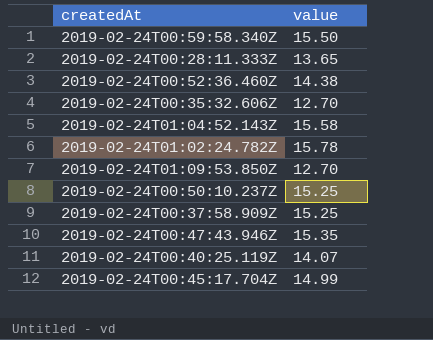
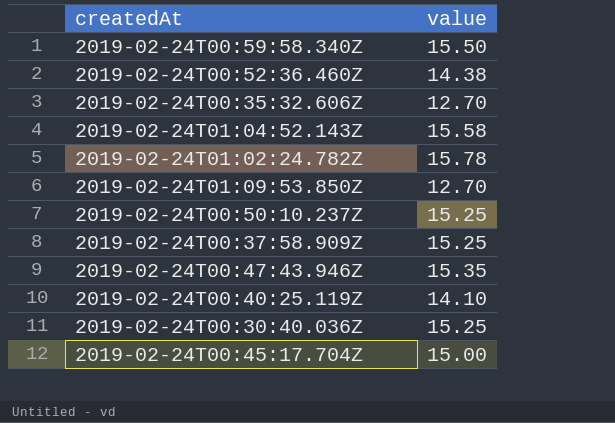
row 2019-02-24T00:28:11.333Z: 13.65 -> none
2019-02-24T00:40:25.119Z | value: 14.07 -> 14.10
row 2019-02-24T00:30:40.036Z: none -> 15.25
2019-02-24T00:45:17.704Z | value: 14.99 -> 15.00

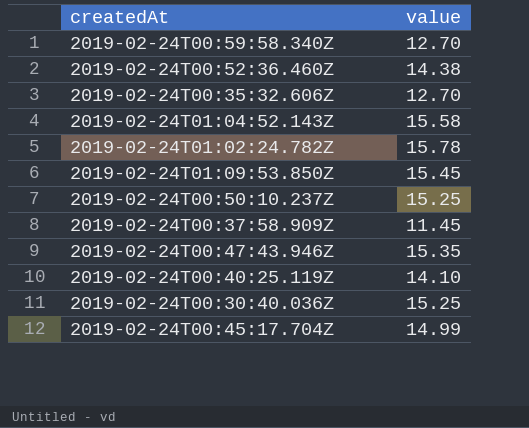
2019-02-24T00:59:58.340Z | value: 15.50 -> 12.70
2019-02-24T01:09:53.850Z | value: 12.70 -> 15.45
2019-02-24T00:37:58.909Z | value: 15.25 -> 11.45
2019-02-24T00:45:17.704Z | value: 15.00 -> 14.99

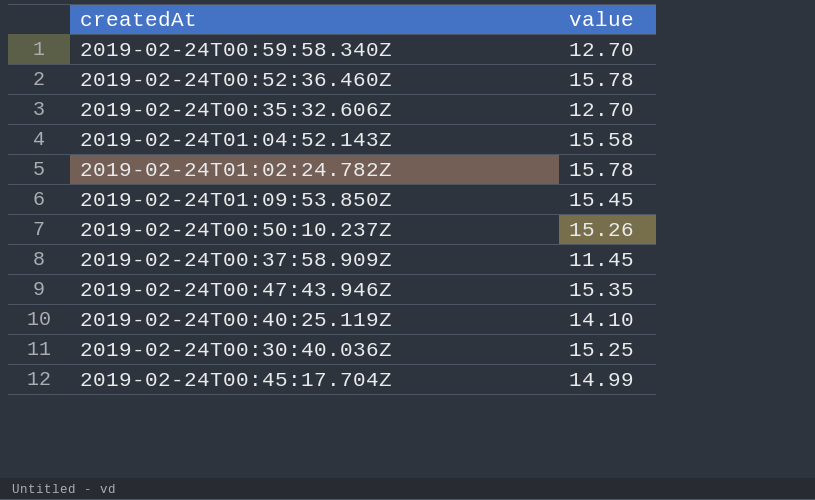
2019-02-24T00:52:36.460Z | value: 14.38 -> 15.78
2019-02-24T00:50:10.237Z | value: 15.25 -> 15.26

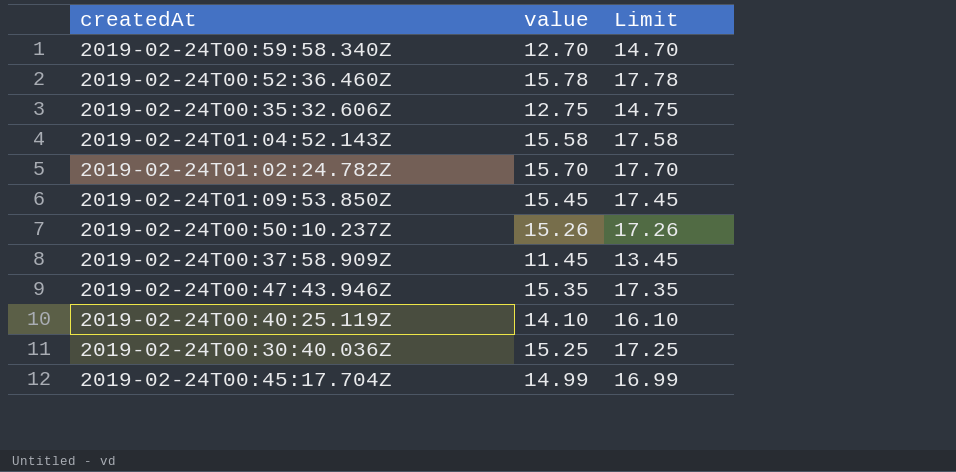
column Limit | formula: none -> [value] + 2
2019-02-24T00:35:32.606Z | value: 12.70 -> 12.75
2019-02-24T01:02:24.782Z | value: 15.78 -> 15.70

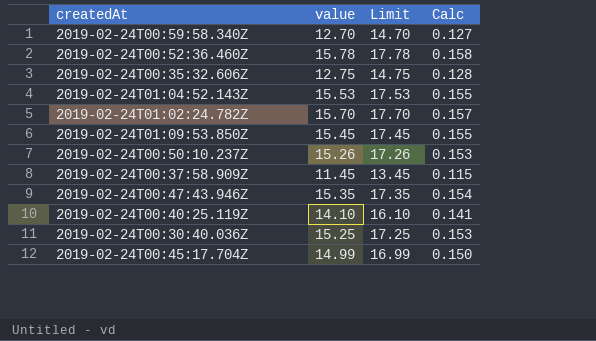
column Calc | formula: none -> [value] * 0.01
2019-02-24T01:04:52.143Z | value: 15.58 -> 15.53
2019-02-24T01:04:52.143Z | Limit: 17.58 -> 17.53

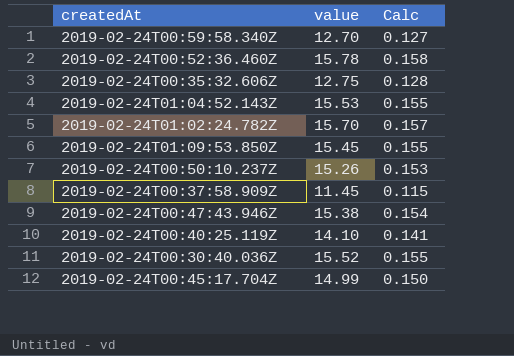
column Limit | formula: [value] + 2 -> none
2019-02-24T00:47:43.946Z | value: 15.35 -> 15.38
2019-02-24T00:30:40.036Z | value: 15.25 -> 15.52
2019-02-24T00:30:40.036Z | Calc: 0.153 -> 0.155

